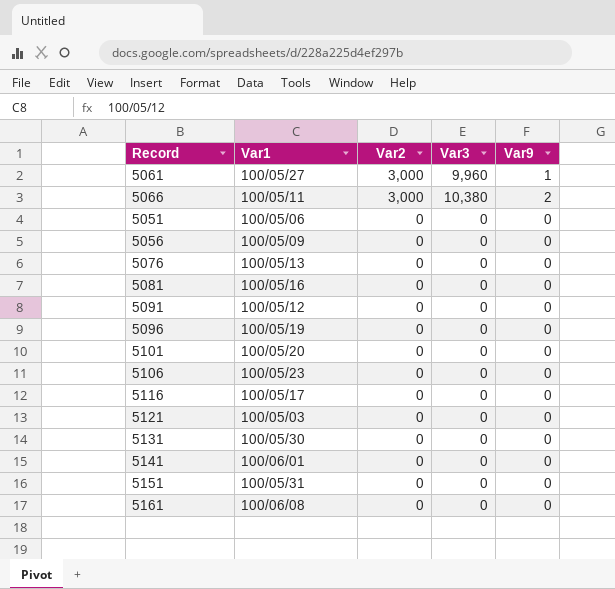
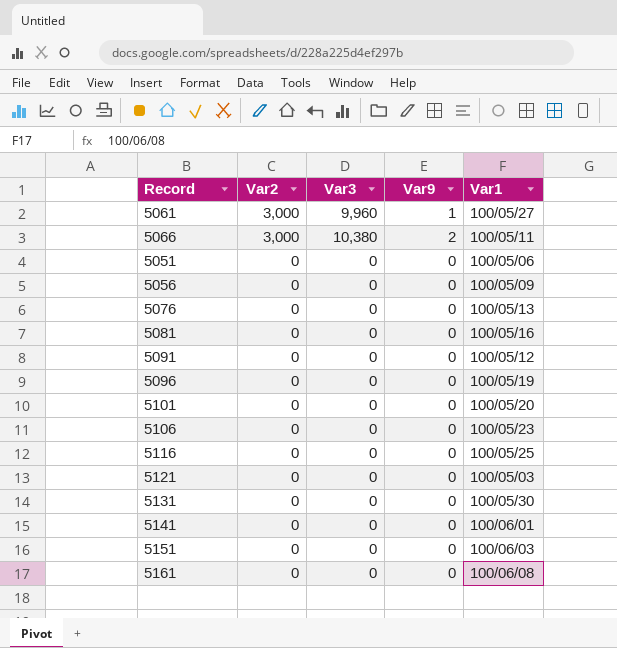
column Var1 | position: 2 -> 5
5116 | Var1: 100/05/17 -> 100/05/25
5151 | Var1: 100/05/31 -> 100/06/03

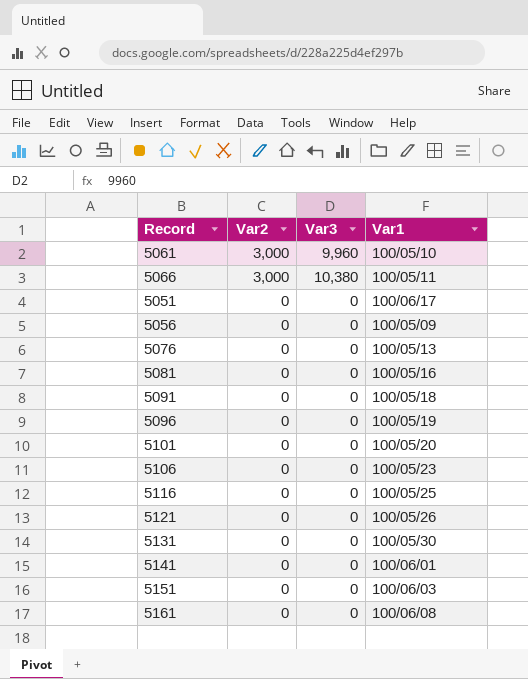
column Var9 | position: 4 -> none
5061 | Var1: 100/05/27 -> 100/05/10
5051 | Var1: 100/05/06 -> 100/06/17
5091 | Var1: 100/05/12 -> 100/05/18
5121 | Var1: 100/05/03 -> 100/05/26

